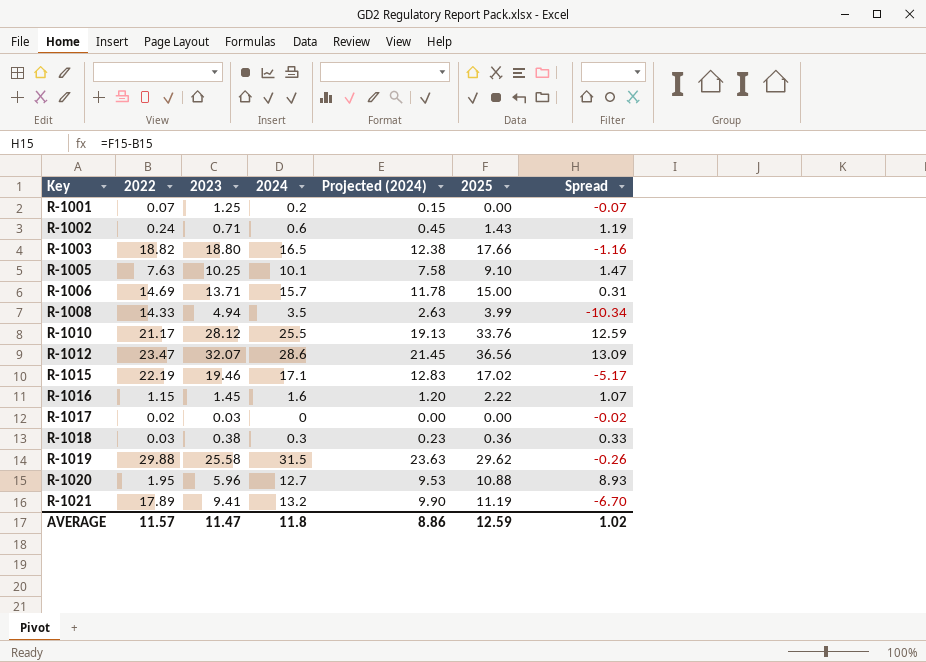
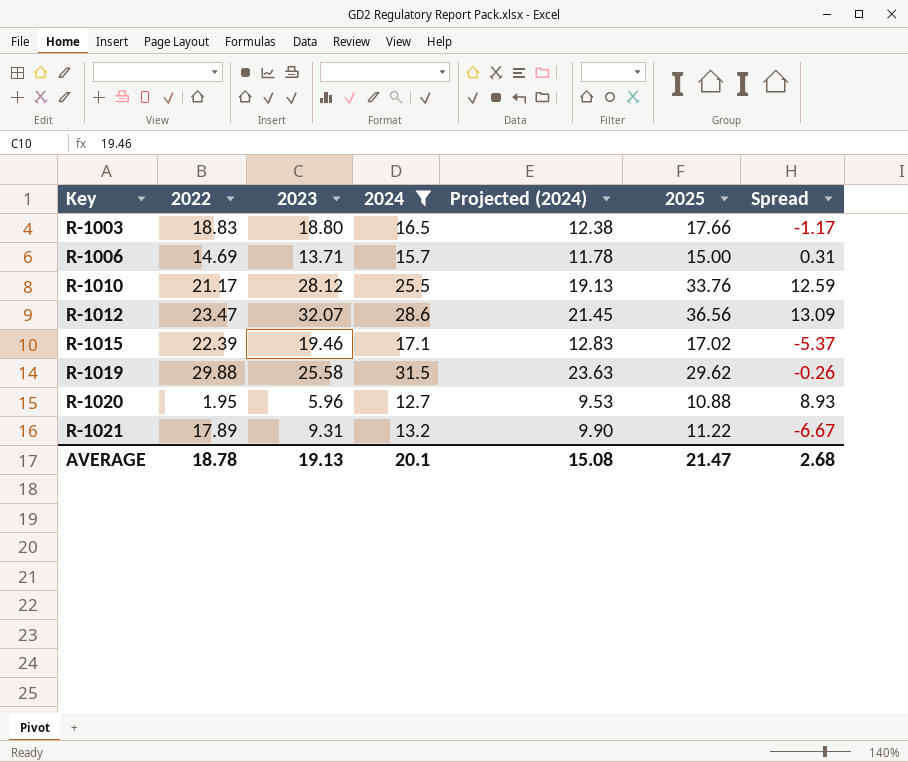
filter: none -> 2024 >= 12.7
R-1003 | 2022: 18.82 -> 18.83
R-1003 | Spread: -1.16 -> -1.17
R-1015 | 2022: 22.19 -> 22.39
R-1015 | Spread: -5.17 -> -5.37
R-1021 | 2023: 9.41 -> 9.31
R-1021 | 2025: 11.19 -> 11.22
R-1021 | Spread: -6.70 -> -6.67
AVERAGE | 2022: 11.57 -> 18.78
AVERAGE | 2023: 11.47 -> 19.13
AVERAGE | 2024: 11.8 -> 20.1
AVERAGE | Projected (2024): 8.86 -> 15.08
AVERAGE | 2025: 12.59 -> 21.47
AVERAGE | Spread: 1.02 -> 2.68

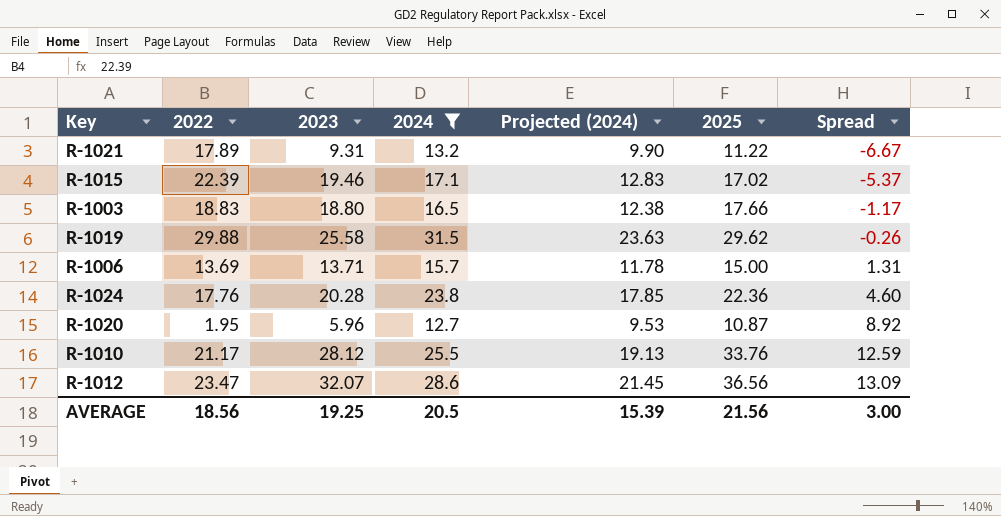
row order: Key ascending -> Spread ascending
R-1006 | 2022: 14.69 -> 13.69
R-1006 | Spread: 0.31 -> 1.31
row R-1024: none -> 17.76 | 20.28 | 23.8 | 17.85 | 22.36 | 4.60
R-1020 | 2025: 10.88 -> 10.87
R-1020 | Spread: 8.93 -> 8.92
AVERAGE | 2022: 18.78 -> 18.56
AVERAGE | 2023: 19.13 -> 19.25
AVERAGE | 2024: 20.1 -> 20.5
AVERAGE | Projected (2024): 15.08 -> 15.39
AVERAGE | 2025: 21.47 -> 21.56
AVERAGE | Spread: 2.68 -> 3.00

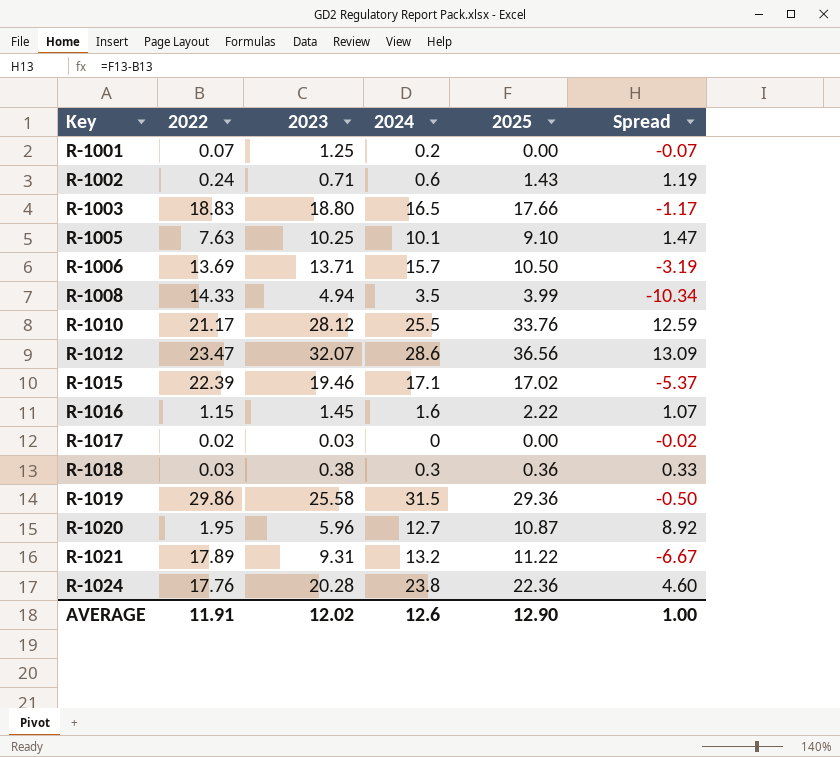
filter: 2024 >= 12.7 -> none
row order: Spread ascending -> Key ascending
column Projected (2024) | formula: [2024] * 0.75 -> none
R-1006 | 2025: 15.00 -> 10.50
R-1006 | Spread: 1.31 -> -3.19
R-1019 | 2022: 29.88 -> 29.86
R-1019 | 2025: 29.62 -> 29.36
R-1019 | Spread: -0.26 -> -0.50
AVERAGE | 2022: 18.56 -> 11.91
AVERAGE | 2023: 19.25 -> 12.02
AVERAGE | 2024: 20.5 -> 12.6
AVERAGE | 2025: 21.56 -> 12.90
AVERAGE | Spread: 3.00 -> 1.00

